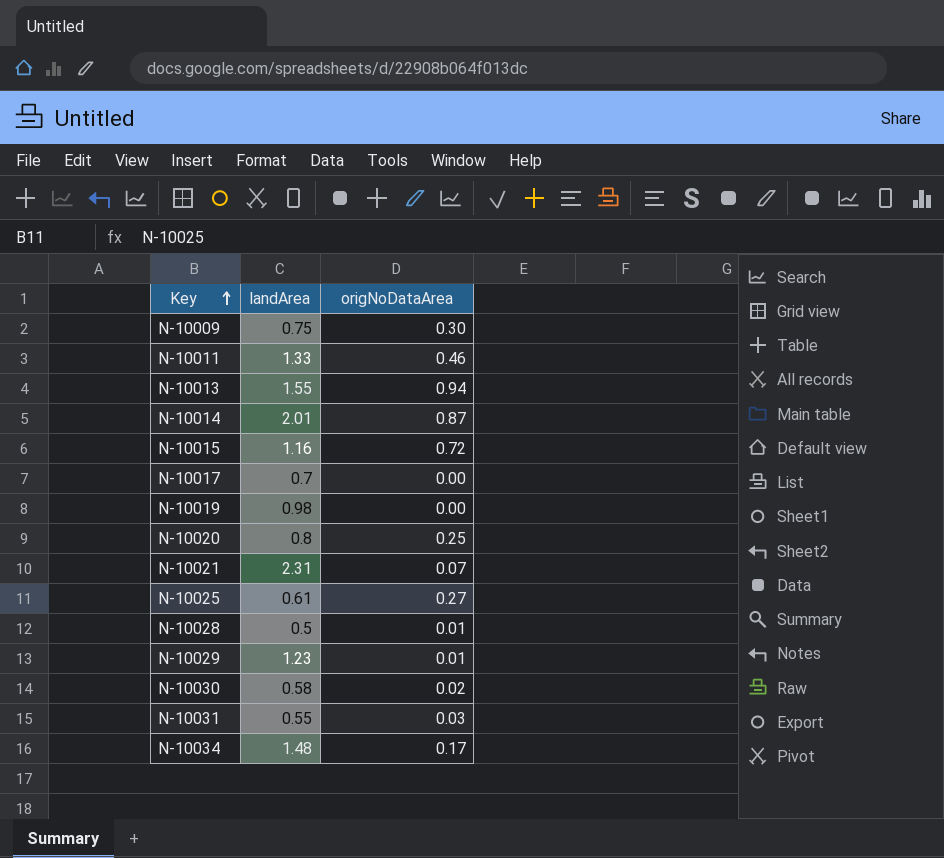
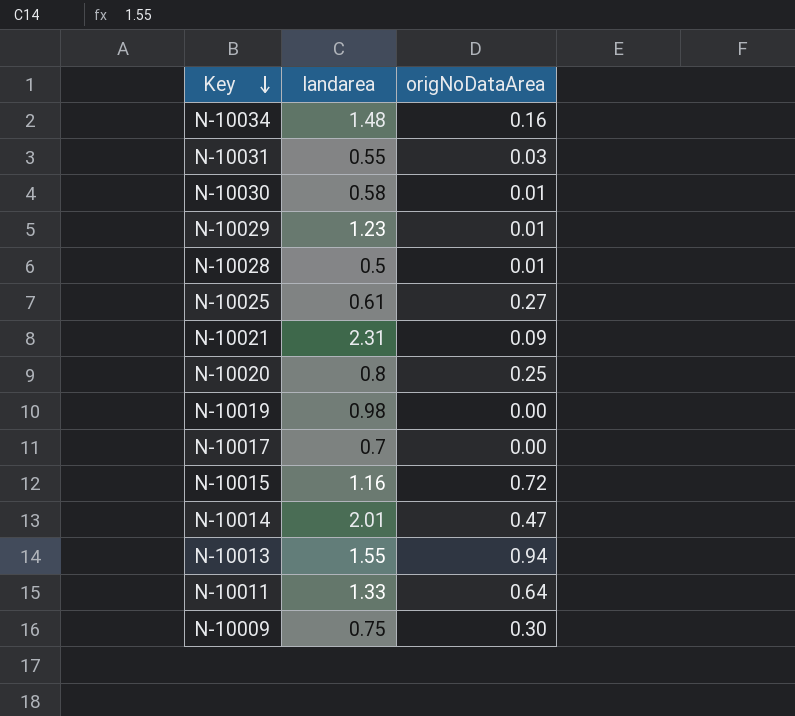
row order: Key ascending -> Key descending
column name: landArea -> landarea
N-10034 | origNoDataArea: 0.17 -> 0.16
N-10030 | origNoDataArea: 0.02 -> 0.01
N-10021 | origNoDataArea: 0.07 -> 0.09
N-10014 | origNoDataArea: 0.87 -> 0.47
N-10011 | origNoDataArea: 0.46 -> 0.64

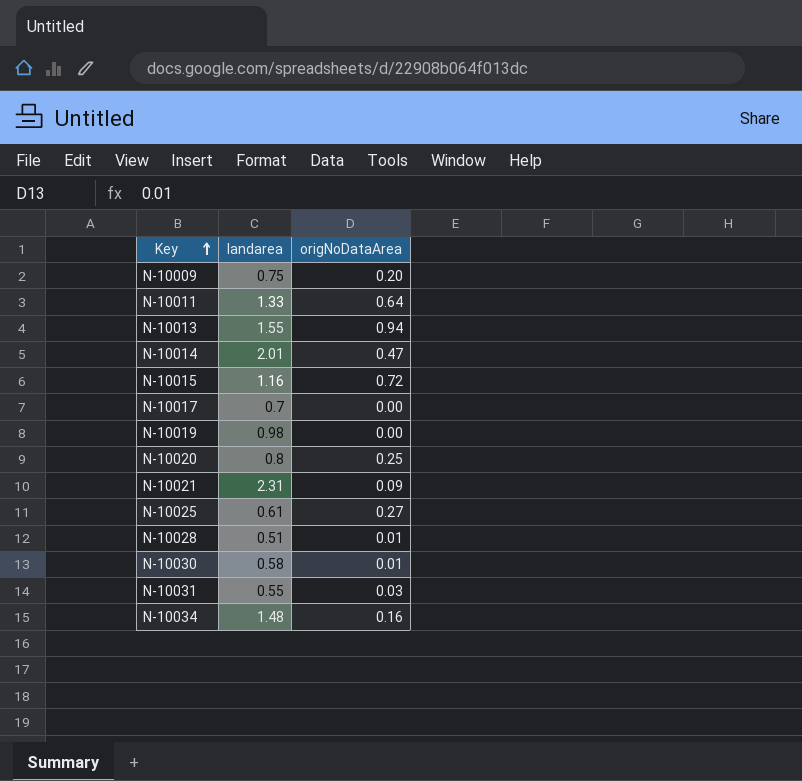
row order: Key descending -> Key ascending
row N-10029: 1.23 | 0.01 -> none
N-10009 | origNoDataArea: 0.30 -> 0.20
N-10028 | landarea: 0.5 -> 0.51

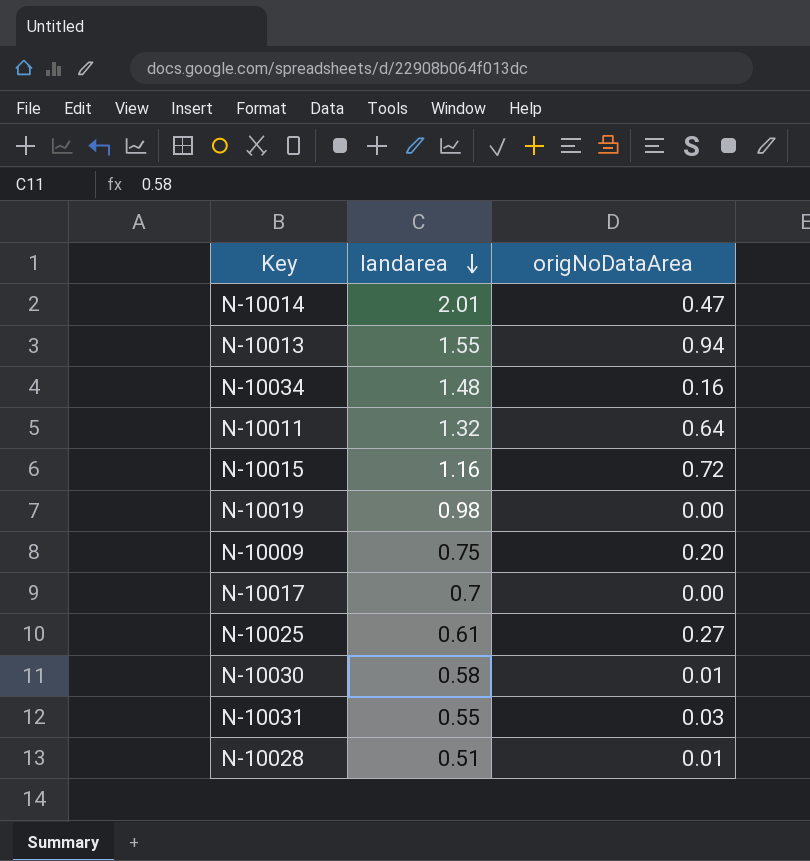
row order: Key ascending -> landarea descending
row N-10020: 0.8 | 0.25 -> none
row N-10021: 2.31 | 0.09 -> none
N-10011 | landarea: 1.33 -> 1.32

